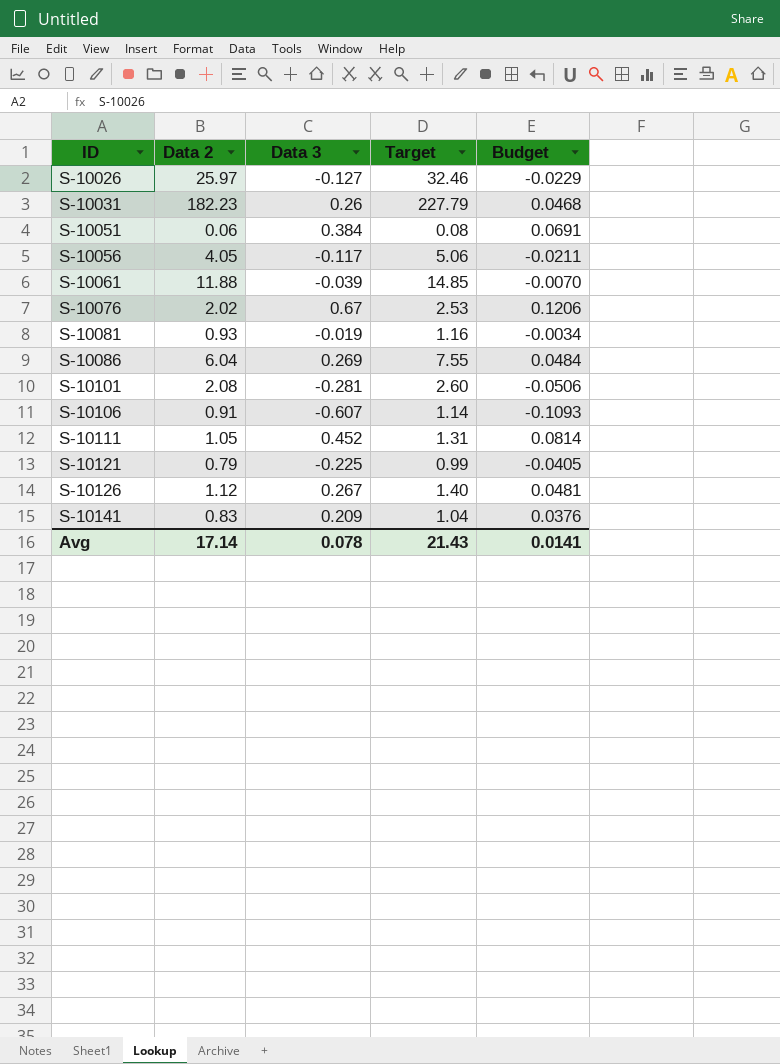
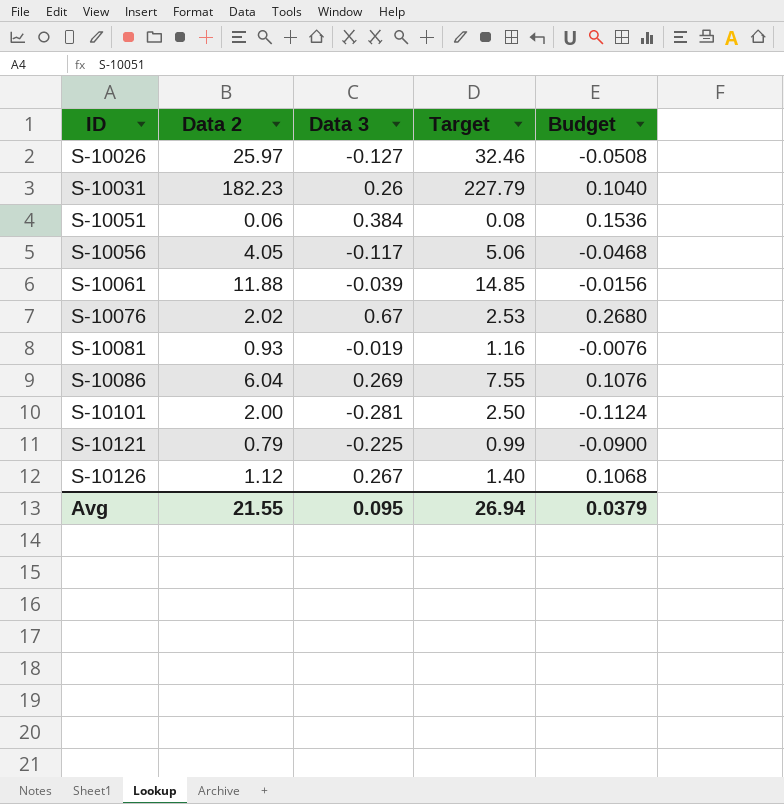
column Budget | formula: [Data 3] * 0.18 -> [Data 3] * 0.4
row S-10106: 0.91 | -0.607 | 1.14 | -0.1093 -> none
row S-10111: 1.05 | 0.452 | 1.31 | 0.0814 -> none
row S-10141: 0.83 | 0.209 | 1.04 | 0.0376 -> none
S-10101 | Data 2: 2.08 -> 2.00
S-10101 | Target: 2.60 -> 2.50
Avg | Data 2: 17.14 -> 21.55
Avg | Data 3: 0.078 -> 0.095
Avg | Target: 21.43 -> 26.94
Avg | Budget: 0.0141 -> 0.0379

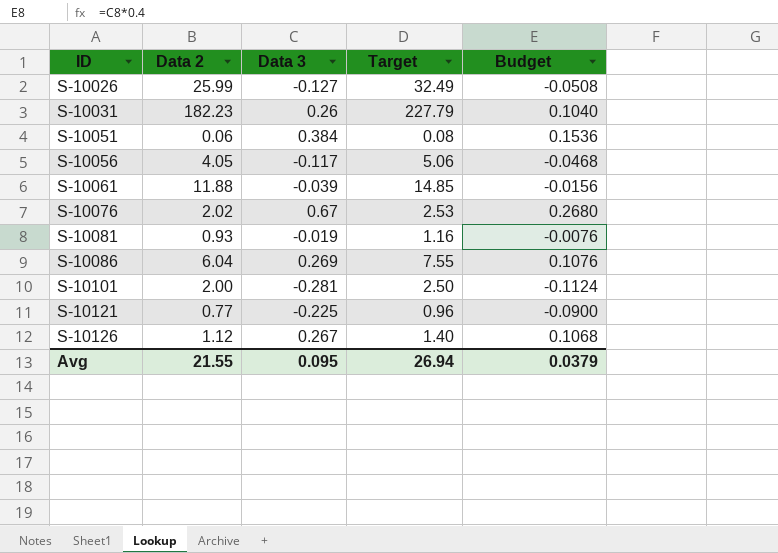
S-10026 | Data 2: 25.97 -> 25.99
S-10026 | Target: 32.46 -> 32.49
S-10121 | Data 2: 0.79 -> 0.77
S-10121 | Target: 0.99 -> 0.96

